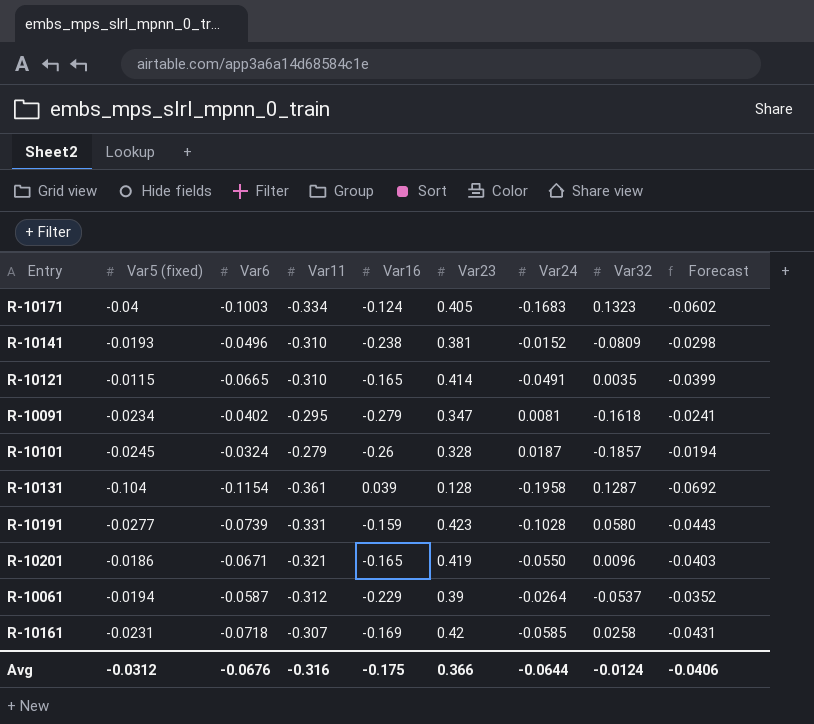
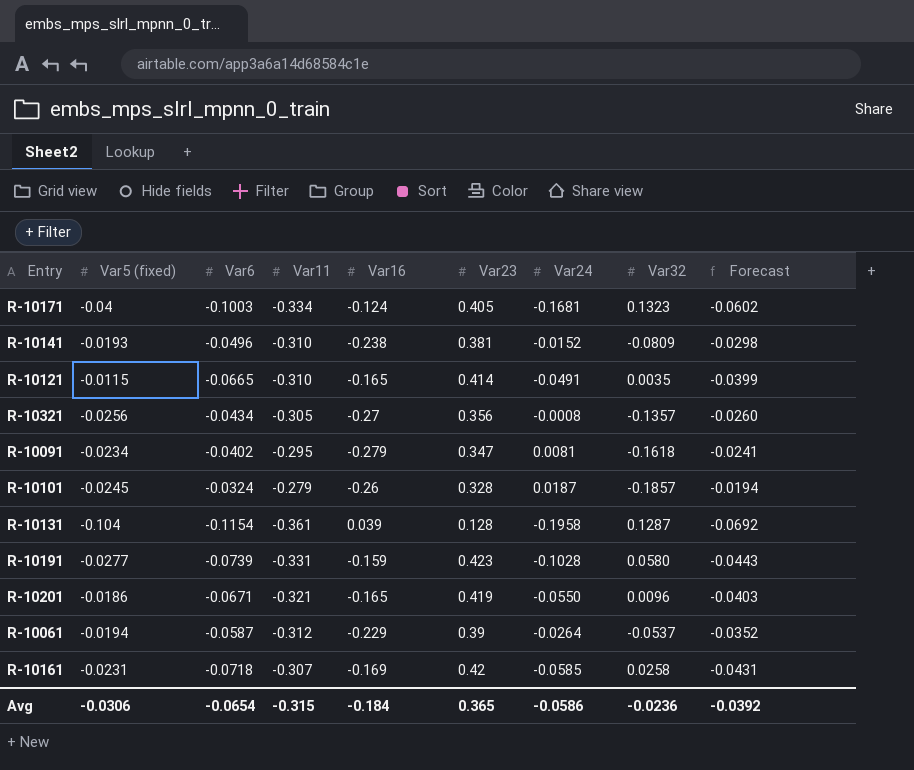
R-10171 | Var24: -0.1683 -> -0.1681
row R-10321: none -> -0.0256 | -0.0434 | -0.305 | -0.27 | 0.356 | -0.0008 | -0.1357 | -0.0260
Avg | Var5 (fixed): -0.0312 -> -0.0306
Avg | Var6: -0.0676 -> -0.0654
Avg | Var11: -0.316 -> -0.315
Avg | Var16: -0.175 -> -0.184
Avg | Var23: 0.366 -> 0.365
Avg | Var24: -0.0644 -> -0.0586
Avg | Var32: -0.0124 -> -0.0236
Avg | Forecast: -0.0406 -> -0.0392

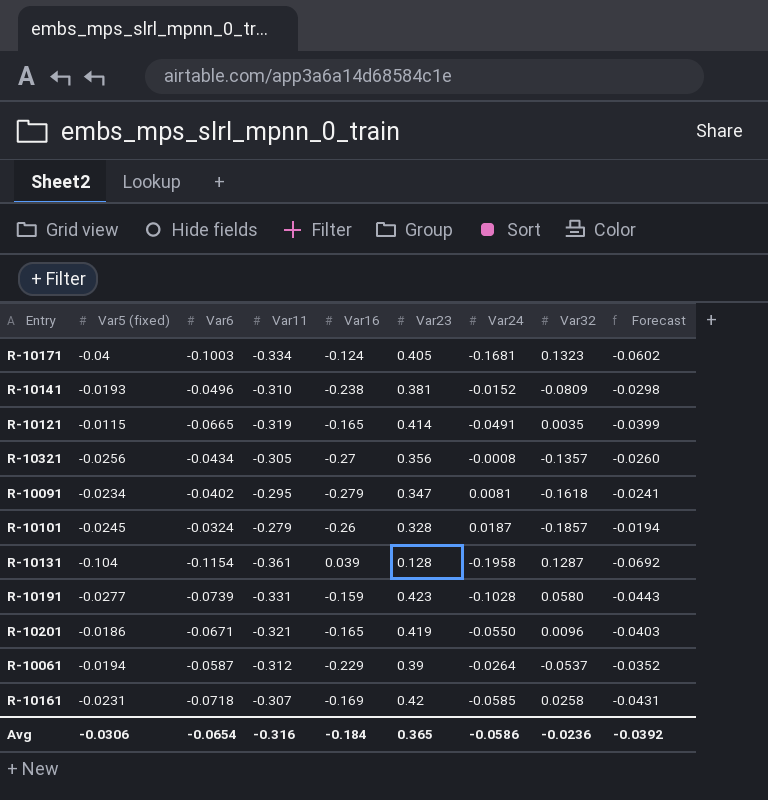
R-10121 | Var11: -0.310 -> -0.319
Avg | Var11: -0.315 -> -0.316

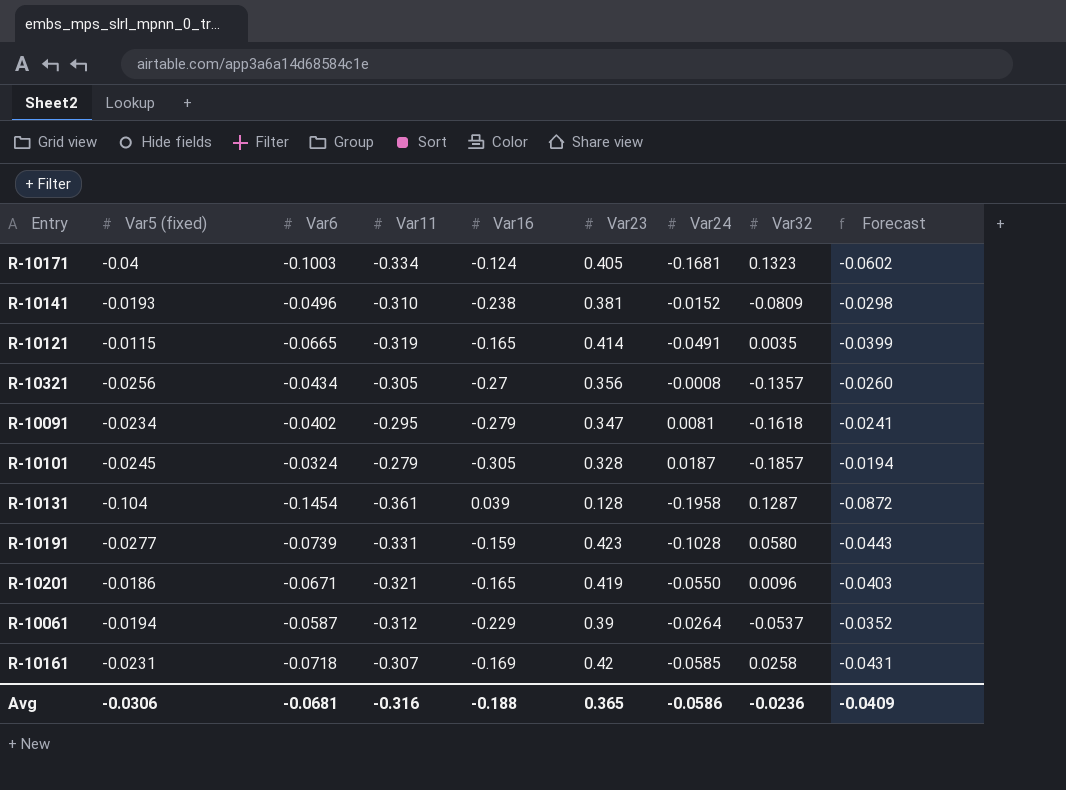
R-10101 | Var16: -0.26 -> -0.305
R-10131 | Var6: -0.1154 -> -0.1454
R-10131 | Forecast: -0.0692 -> -0.0872
Avg | Var6: -0.0654 -> -0.0681
Avg | Var16: -0.184 -> -0.188
Avg | Forecast: -0.0392 -> -0.0409

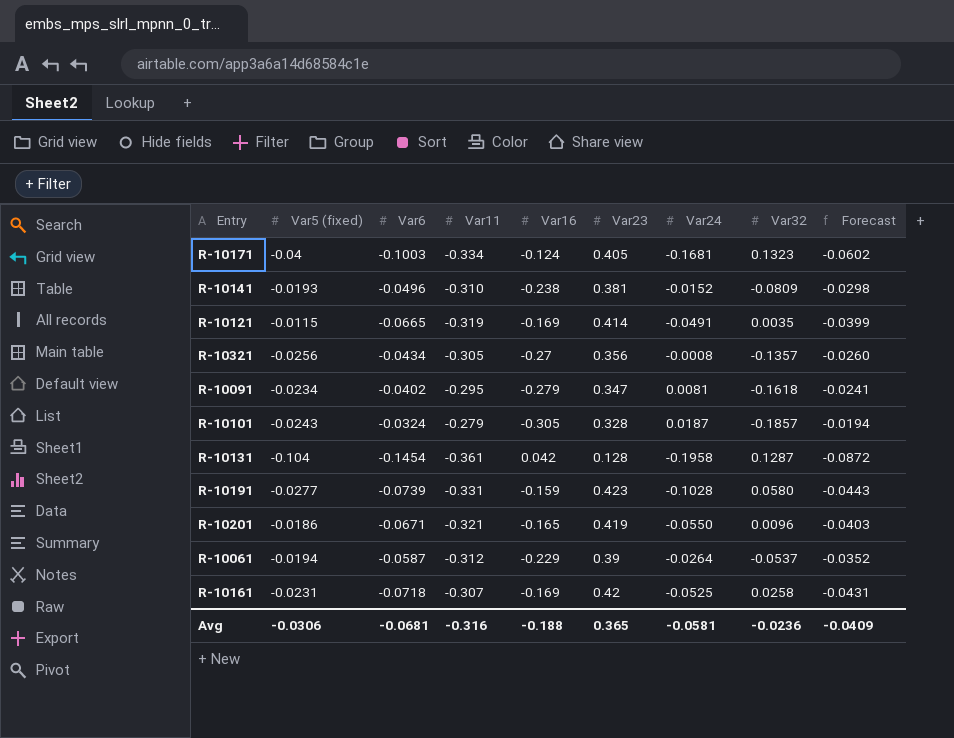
R-10121 | Var16: -0.165 -> -0.169
R-10101 | Var5 (fixed): -0.0245 -> -0.0243
R-10131 | Var16: 0.039 -> 0.042
R-10161 | Var24: -0.0585 -> -0.0525
Avg | Var24: -0.0586 -> -0.0581

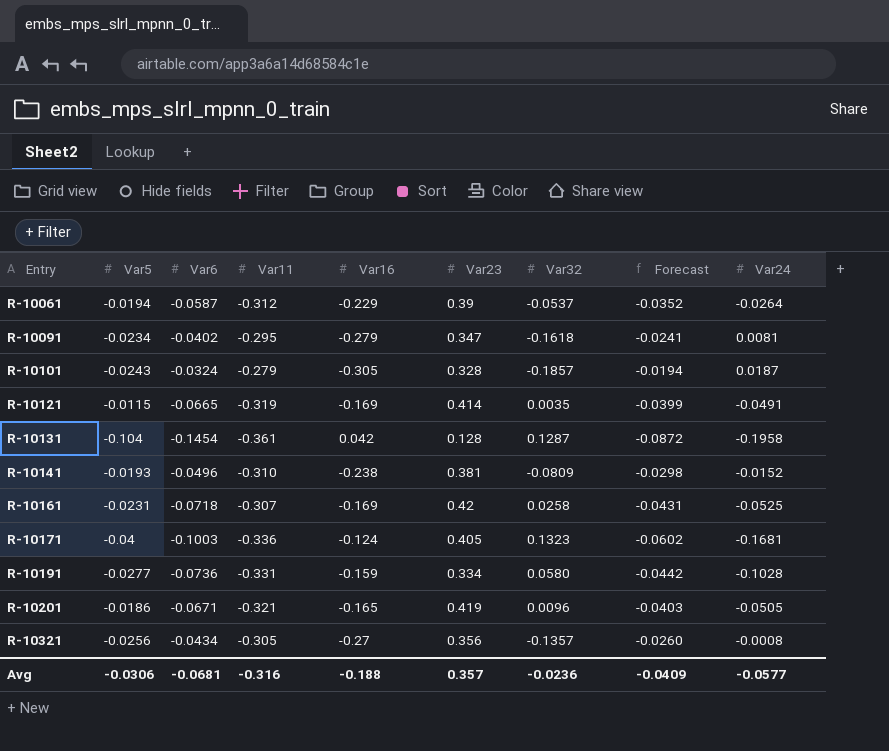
row order: none -> Entry ascending
column name: Var5 (fixed) -> Var5
column Var24 | position: 7 -> 9
R-10171 | Var11: -0.334 -> -0.336
R-10191 | Var6: -0.0739 -> -0.0736
R-10191 | Var23: 0.423 -> 0.334
R-10191 | Forecast: -0.0443 -> -0.0442
R-10201 | Var24: -0.0550 -> -0.0505
Avg | Var23: 0.365 -> 0.357
Avg | Var24: -0.0581 -> -0.0577

